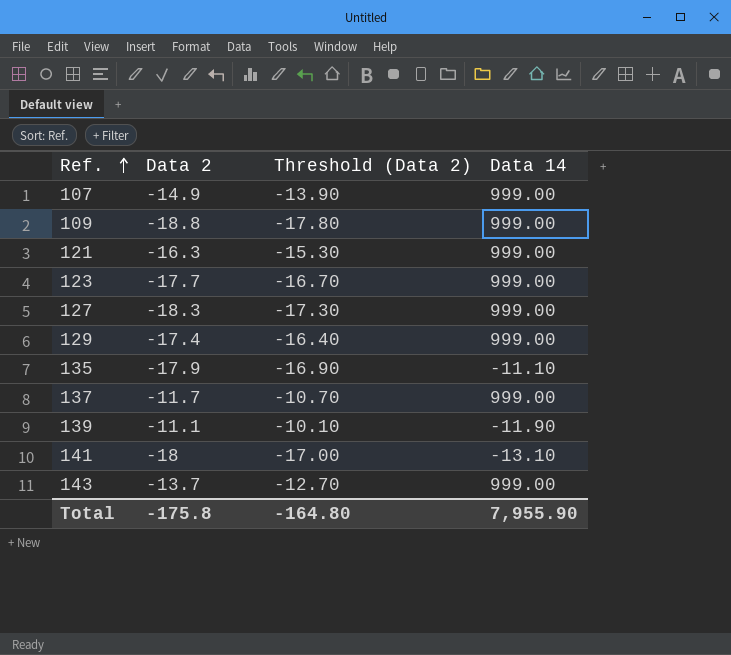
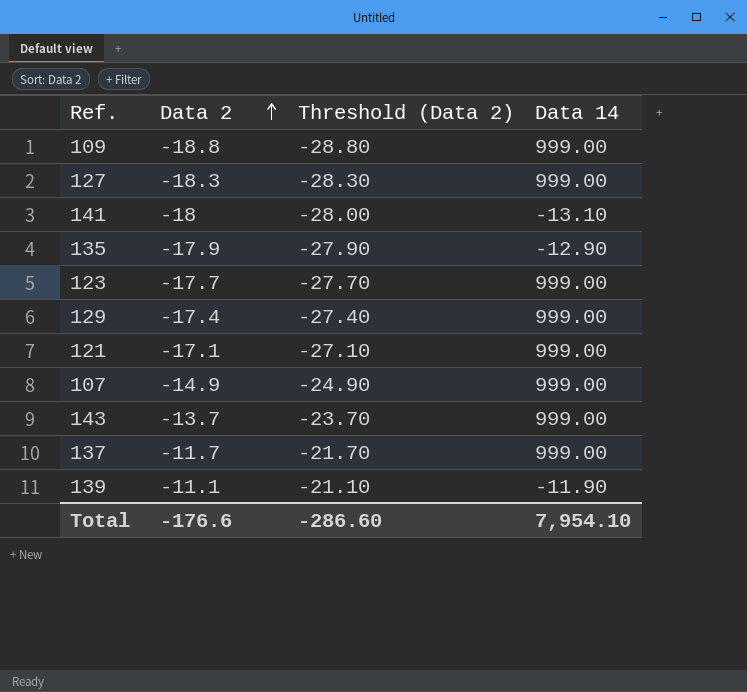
row order: Ref. ascending -> Data 2 ascending
column Threshold (Data 2) | formula: [Data 2] + 1 -> [Data 2] - 10
135 | Data 14: -11.10 -> -12.90
121 | Data 2: -16.3 -> -17.1
Total | Data 2: -175.8 -> -176.6
Total | Threshold (Data 2): -164.80 -> -286.60
Total | Data 14: 7,955.90 -> 7,954.10

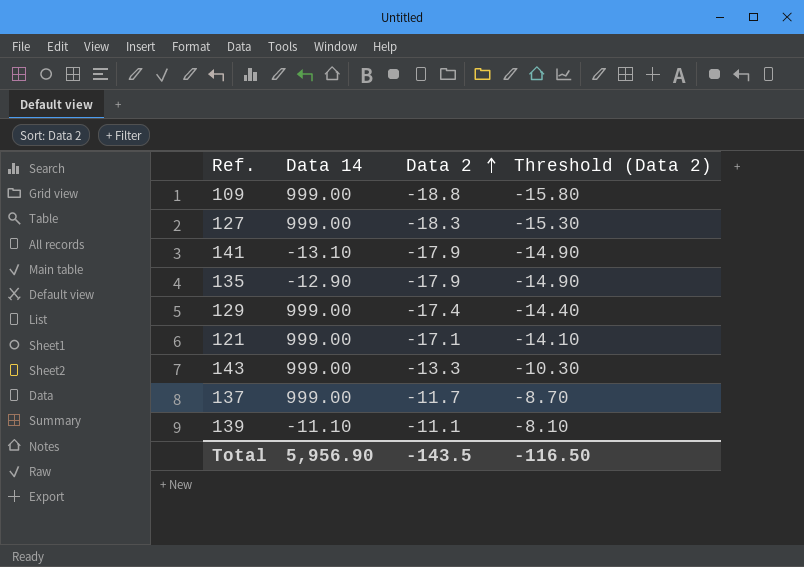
column Data 14 | position: 4 -> 2
column Threshold (Data 2) | formula: [Data 2] - 10 -> [Data 2] + 3
row 123: -17.7 | -27.70 | 999.00 -> none
row 107: -14.9 | -24.90 | 999.00 -> none
141 | Data 2: -18 -> -17.9
143 | Data 2: -13.7 -> -13.3
139 | Data 14: -11.90 -> -11.10
Total | Data 14: 7,954.10 -> 5,956.90
Total | Data 2: -176.6 -> -143.5
Total | Threshold (Data 2): -286.60 -> -116.50

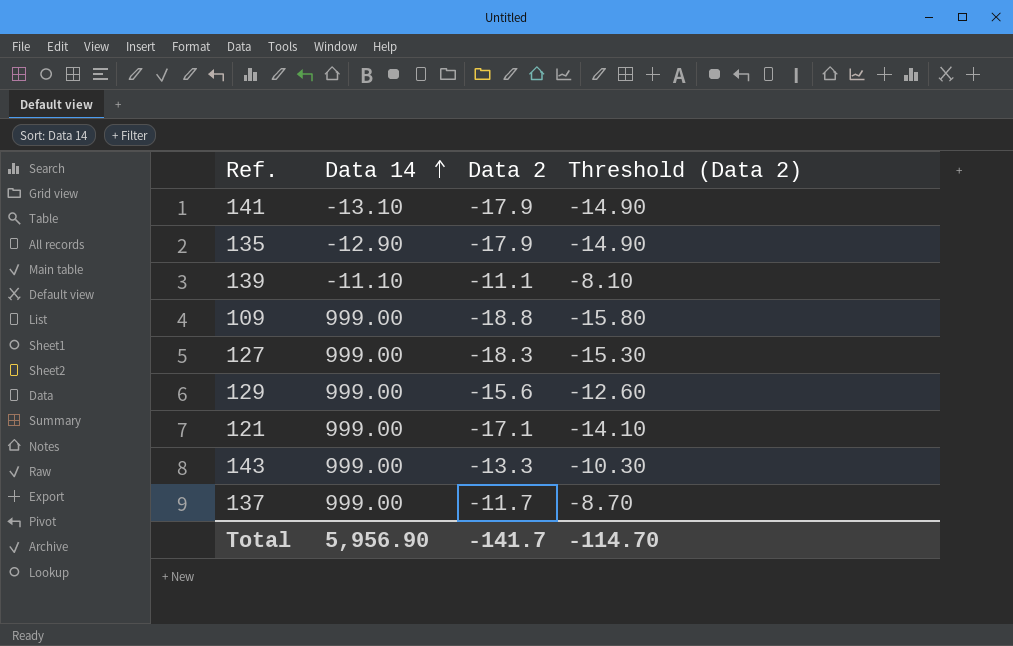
row order: Data 2 ascending -> Data 14 ascending
129 | Data 2: -17.4 -> -15.6
129 | Threshold (Data 2): -14.40 -> -12.60
Total | Data 2: -143.5 -> -141.7
Total | Threshold (Data 2): -116.50 -> -114.70

